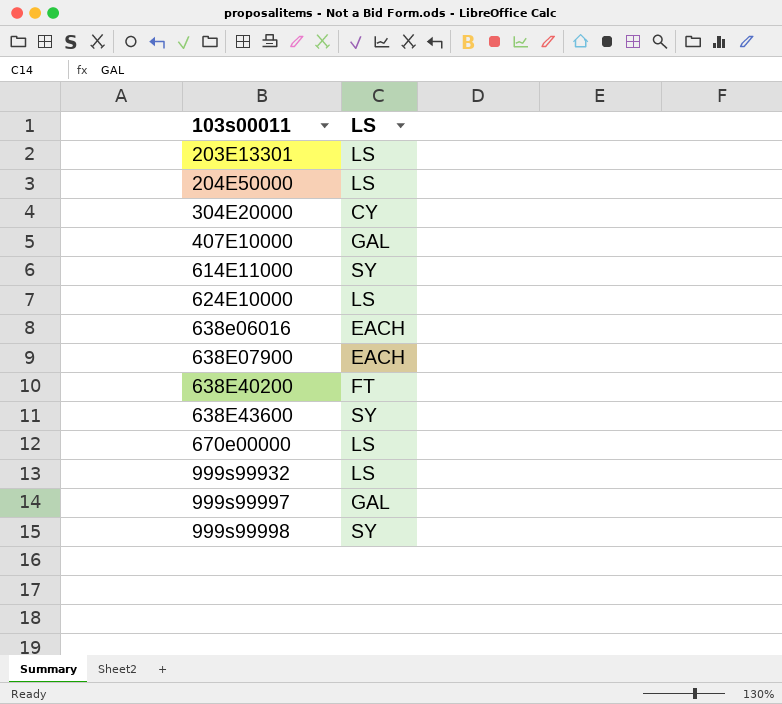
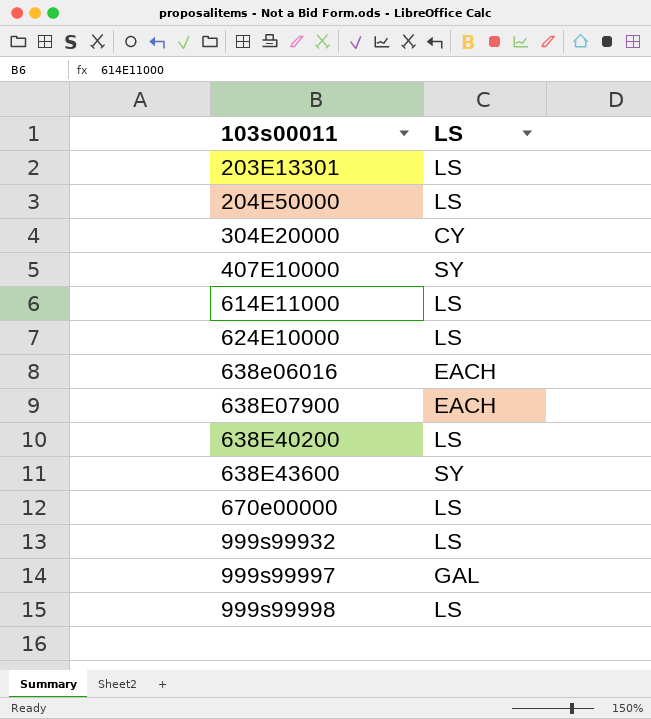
407E10000 | LS: GAL -> SY
614E11000 | LS: SY -> LS
638E40200 | LS: FT -> LS
999s99998 | LS: SY -> LS

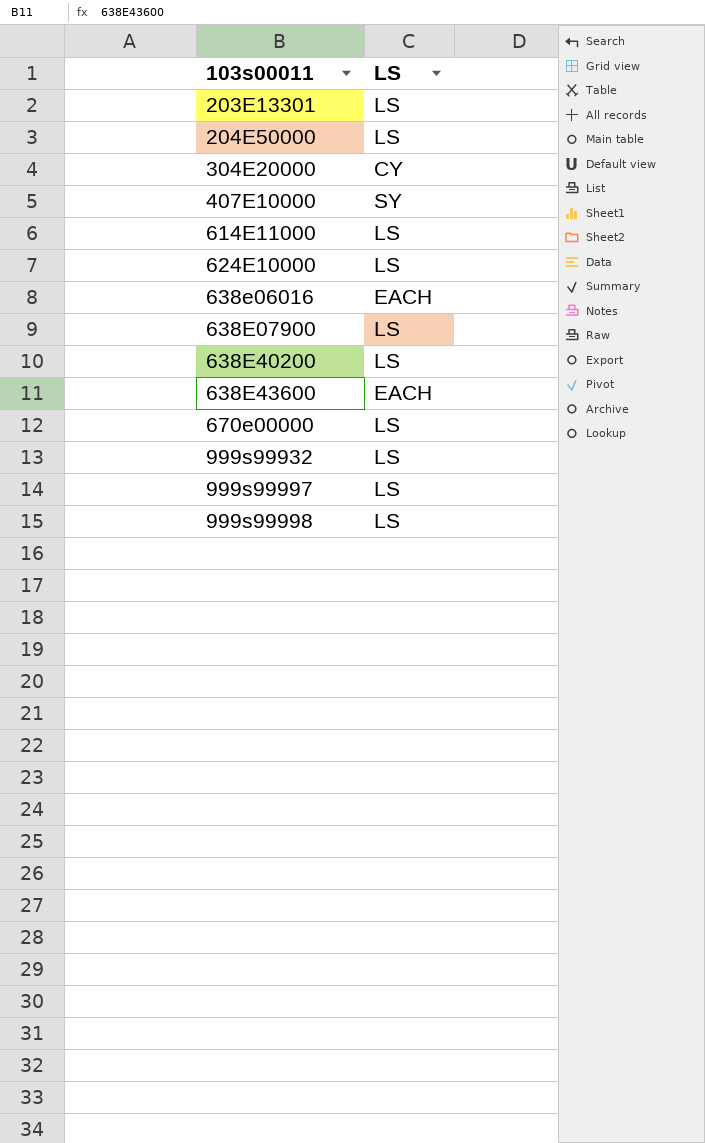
638E07900 | LS: EACH -> LS
638E43600 | LS: SY -> EACH
999s99997 | LS: GAL -> LS

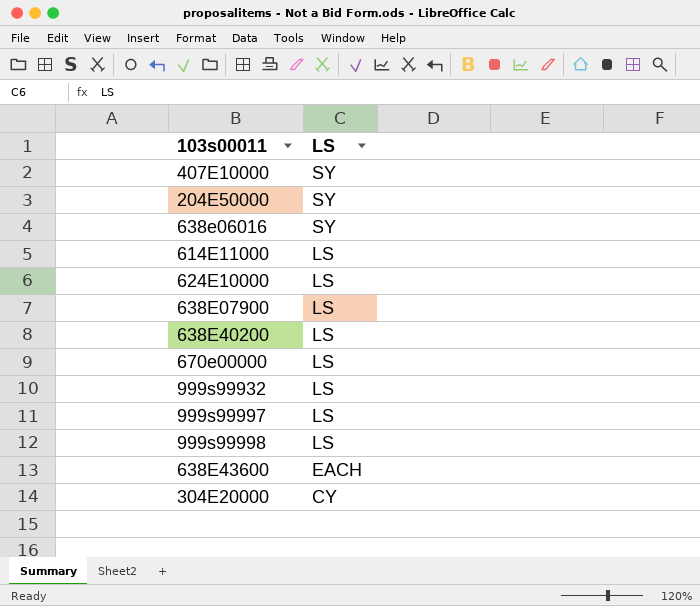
row order: 103s00011 ascending -> LS descending
row 203E13301: LS -> none
204E50000 | LS: LS -> SY
638e06016 | LS: EACH -> SY

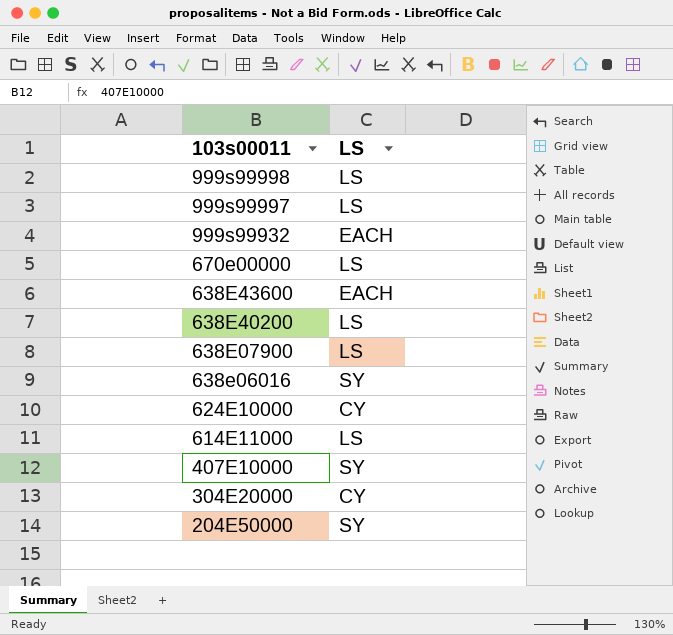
row order: LS descending -> 103s00011 descending
999s99932 | LS: LS -> EACH
624E10000 | LS: LS -> CY

